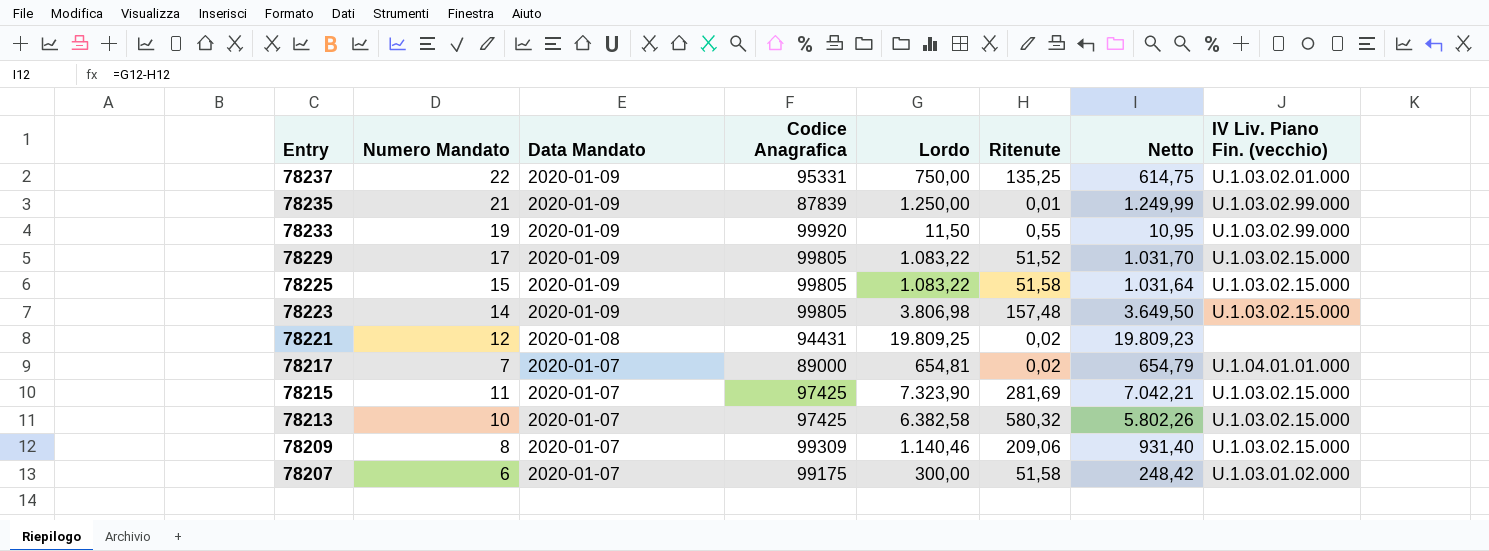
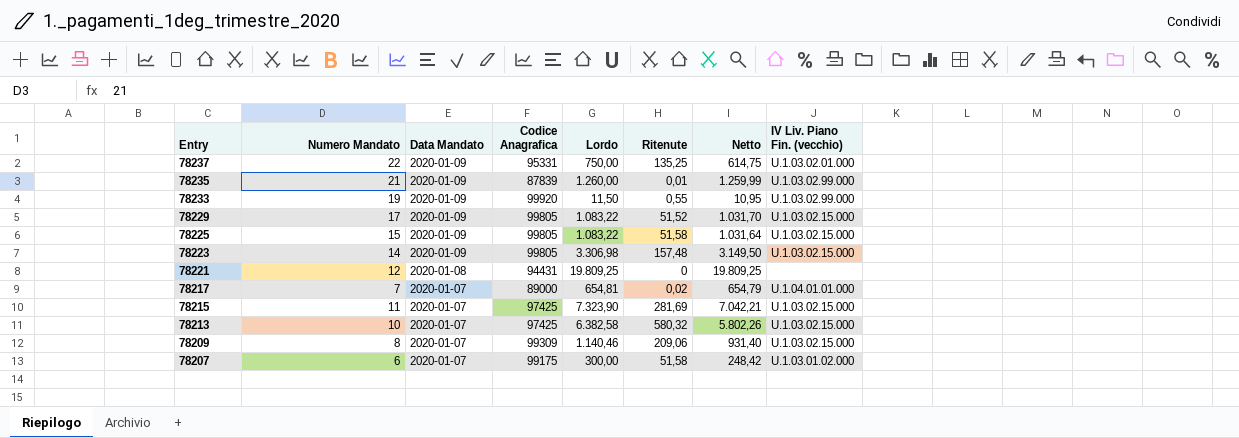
78235 | Lordo: 1.250,00 -> 1.260,00
78235 | Netto: 1.249,99 -> 1.259,99
78223 | Lordo: 3.806,98 -> 3.306,98
78223 | Netto: 3.649,50 -> 3.149,50
78221 | Ritenute: 0,02 -> 0
78221 | Netto: 19.809,23 -> 19.809,25

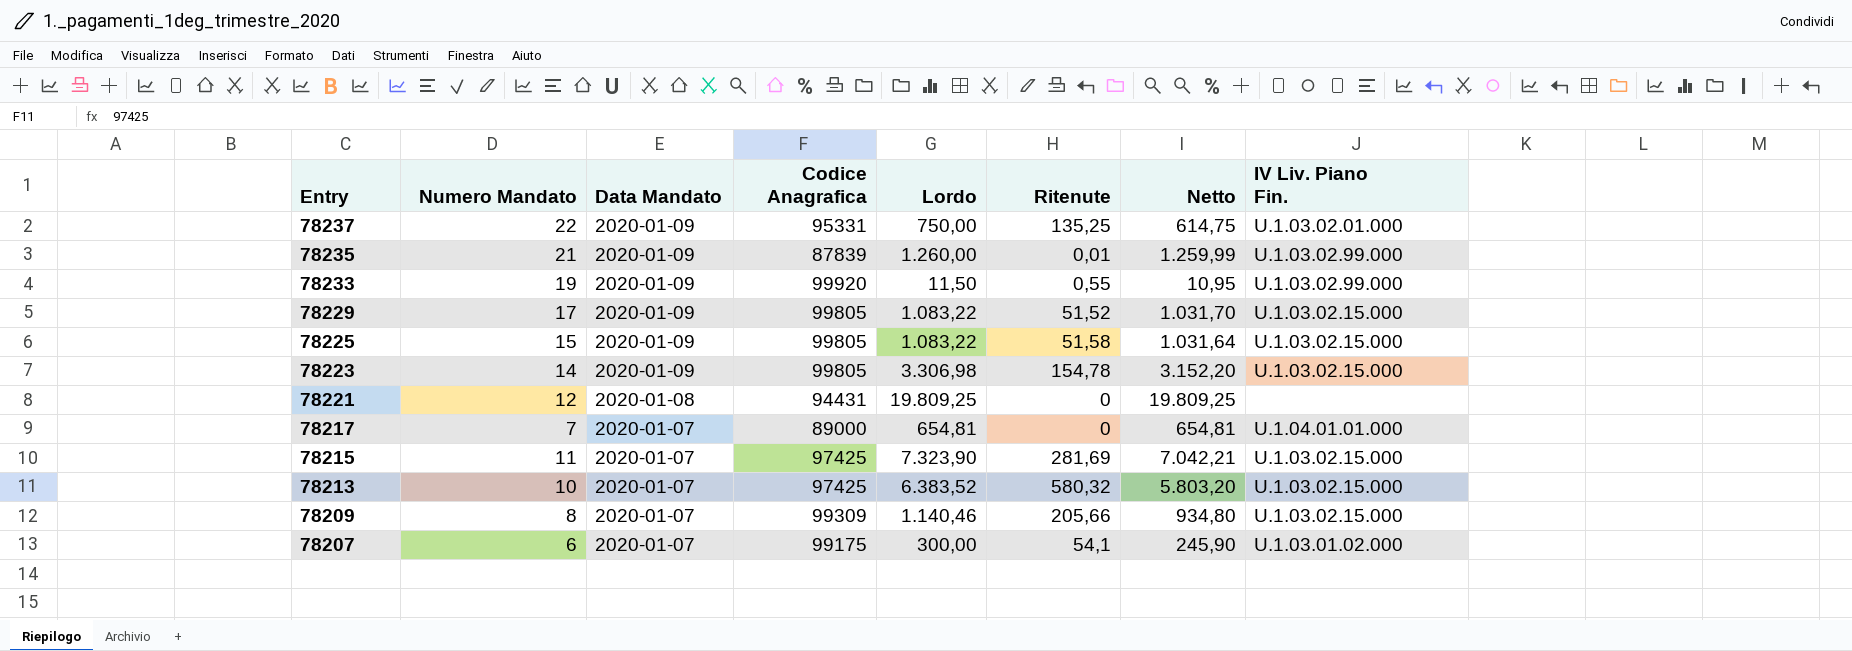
column name: IV Liv. Piano Fin. (vecchio) -> IV Liv. Piano Fin.
78223 | Ritenute: 157,48 -> 154,78
78223 | Netto: 3.149,50 -> 3.152,20
78217 | Ritenute: 0,02 -> 0
78217 | Netto: 654,79 -> 654,81
78213 | Lordo: 6.382,58 -> 6.383,52
78213 | Netto: 5.802,26 -> 5.803,20
78209 | Ritenute: 209,06 -> 205,66
78209 | Netto: 931,40 -> 934,80
78207 | Ritenute: 51,58 -> 54,1
78207 | Netto: 248,42 -> 245,90

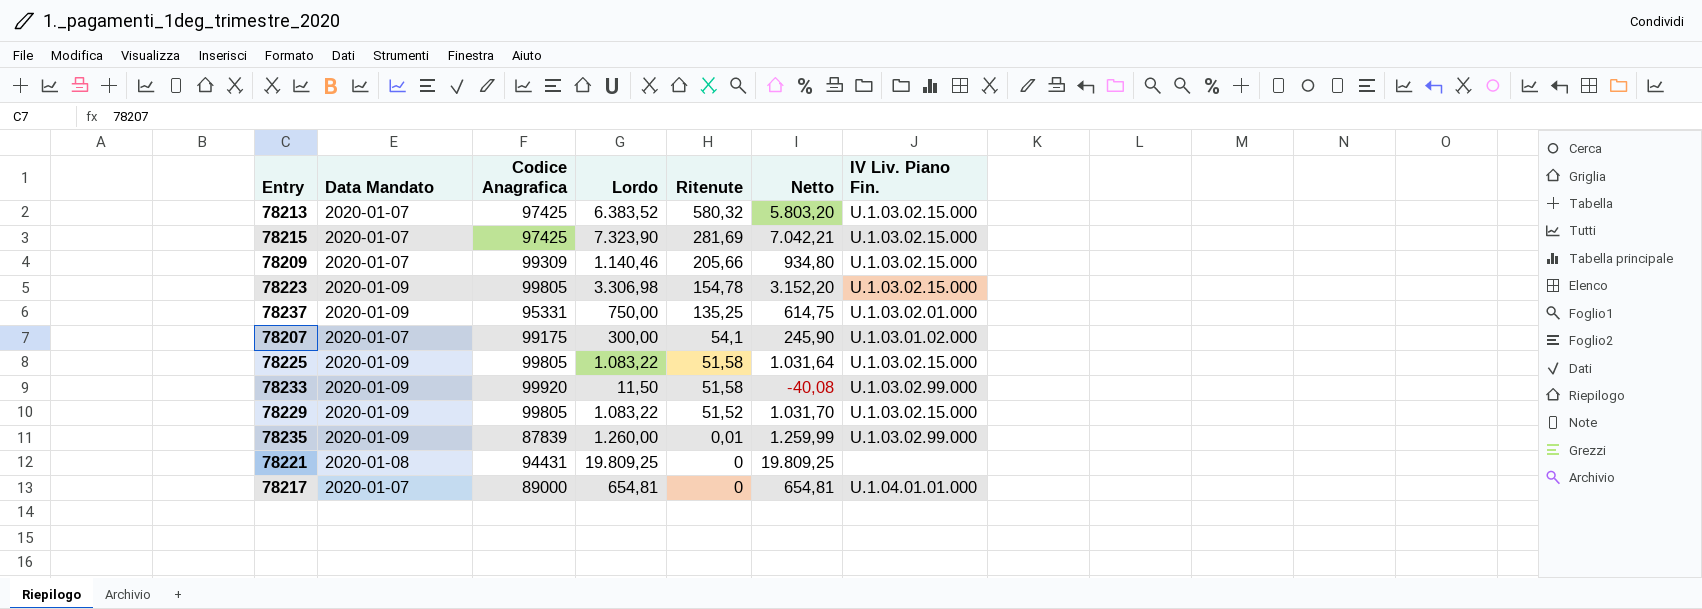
row order: Entry descending -> Ritenute descending
column Numero Mandato | position: 2 -> none
78233 | Ritenute: 0,55 -> 51,58
78233 | Netto: 10,95 -> -40,08

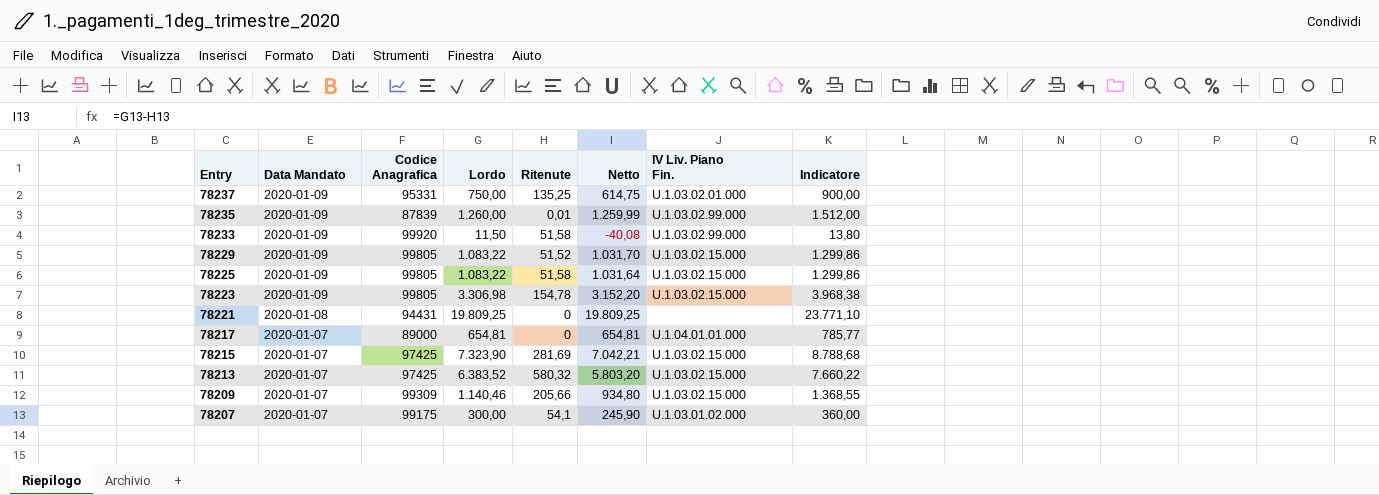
row order: Ritenute descending -> Entry descending
column Indicatore | formula: none -> [Lordo] * 1,2

